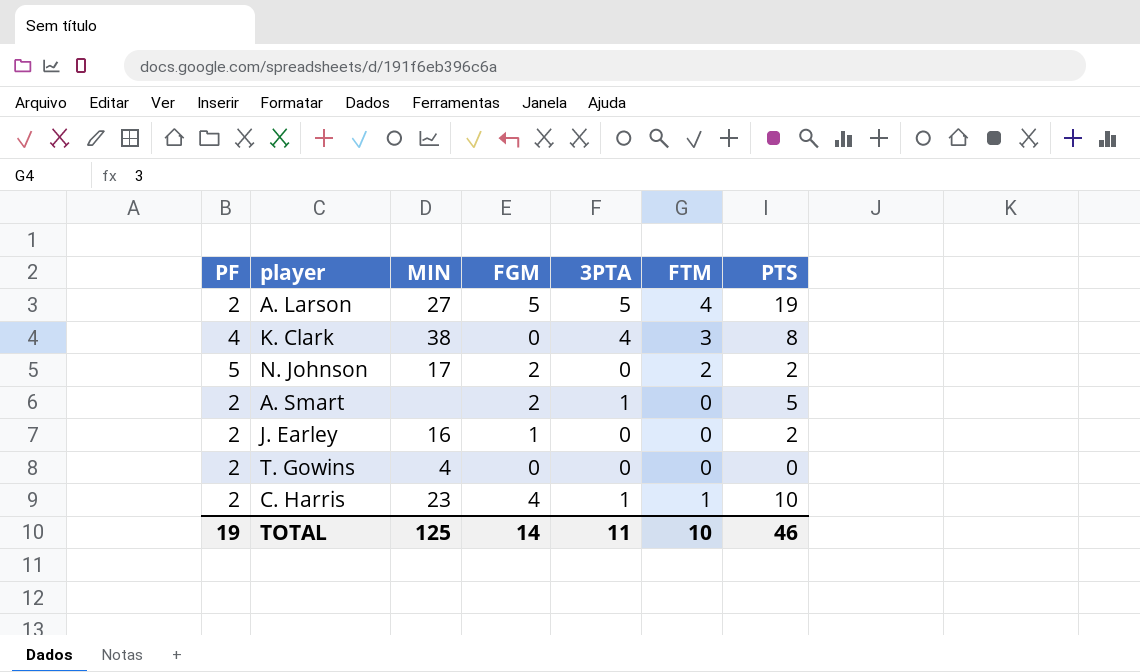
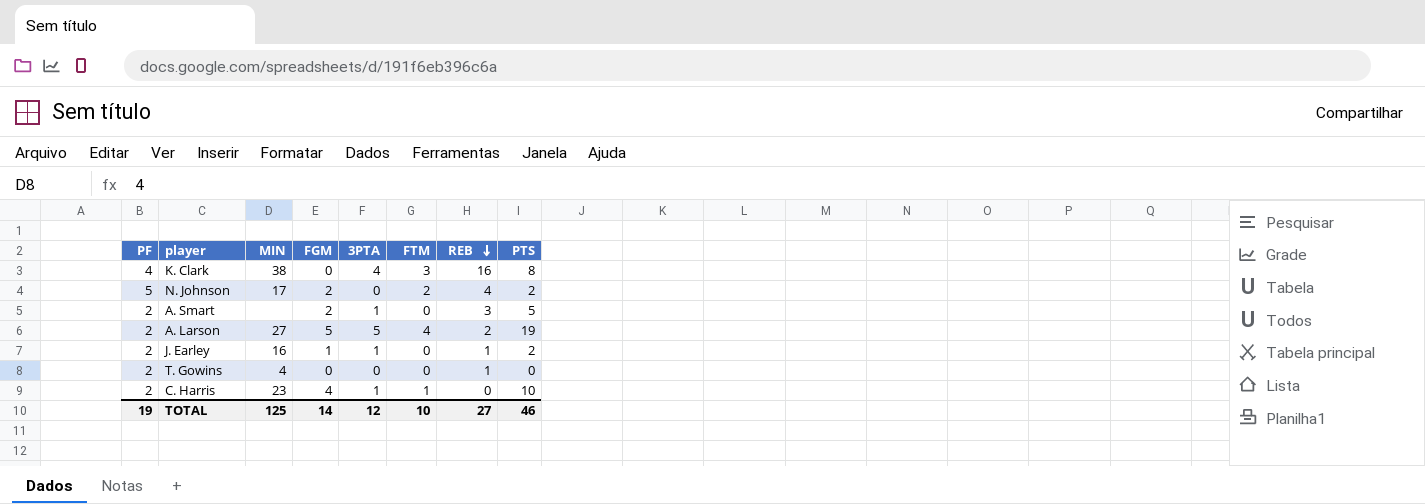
row order: none -> REB descending
column REB | position: none -> 7
J. Earley | 3PTA: 0 -> 1
TOTAL | 3PTA: 11 -> 12

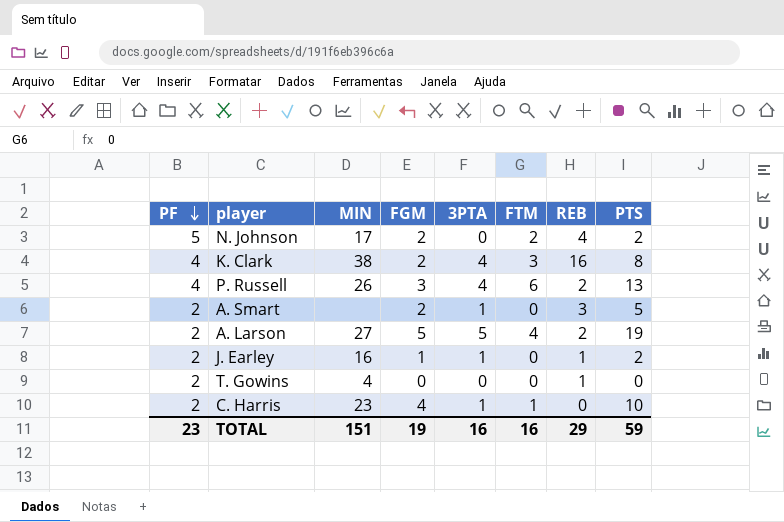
row order: REB descending -> PF descending
K. Clark | FGM: 0 -> 2
row P. Russell: none -> 4 | 26 | 3 | 4 | 6 | 2 | 13
TOTAL | PF: 19 -> 23
TOTAL | MIN: 125 -> 151
TOTAL | FGM: 14 -> 19
TOTAL | 3PTA: 12 -> 16
TOTAL | FTM: 10 -> 16
TOTAL | REB: 27 -> 29
TOTAL | PTS: 46 -> 59

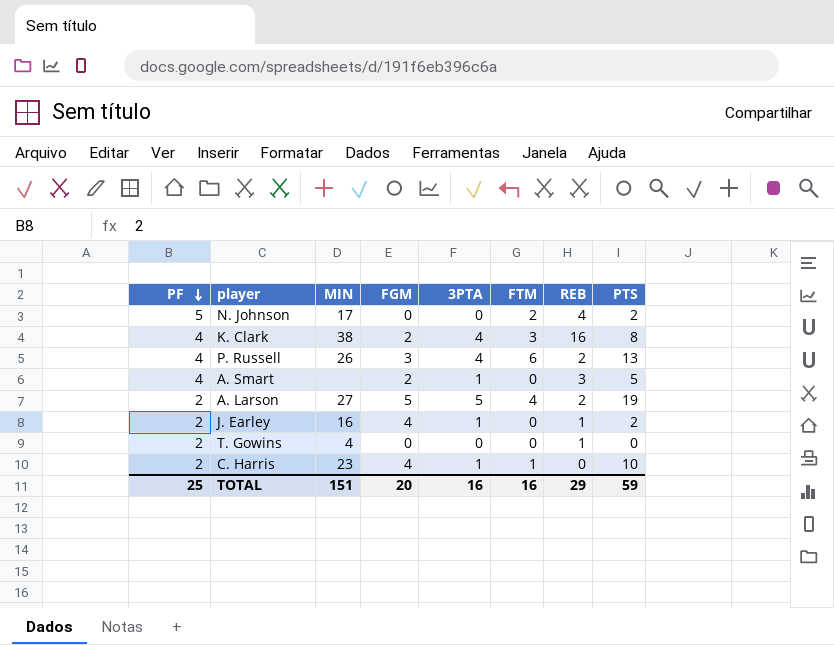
N. Johnson | FGM: 2 -> 0
A. Smart | PF: 2 -> 4
J. Earley | FGM: 1 -> 4
TOTAL | PF: 23 -> 25
TOTAL | FGM: 19 -> 20

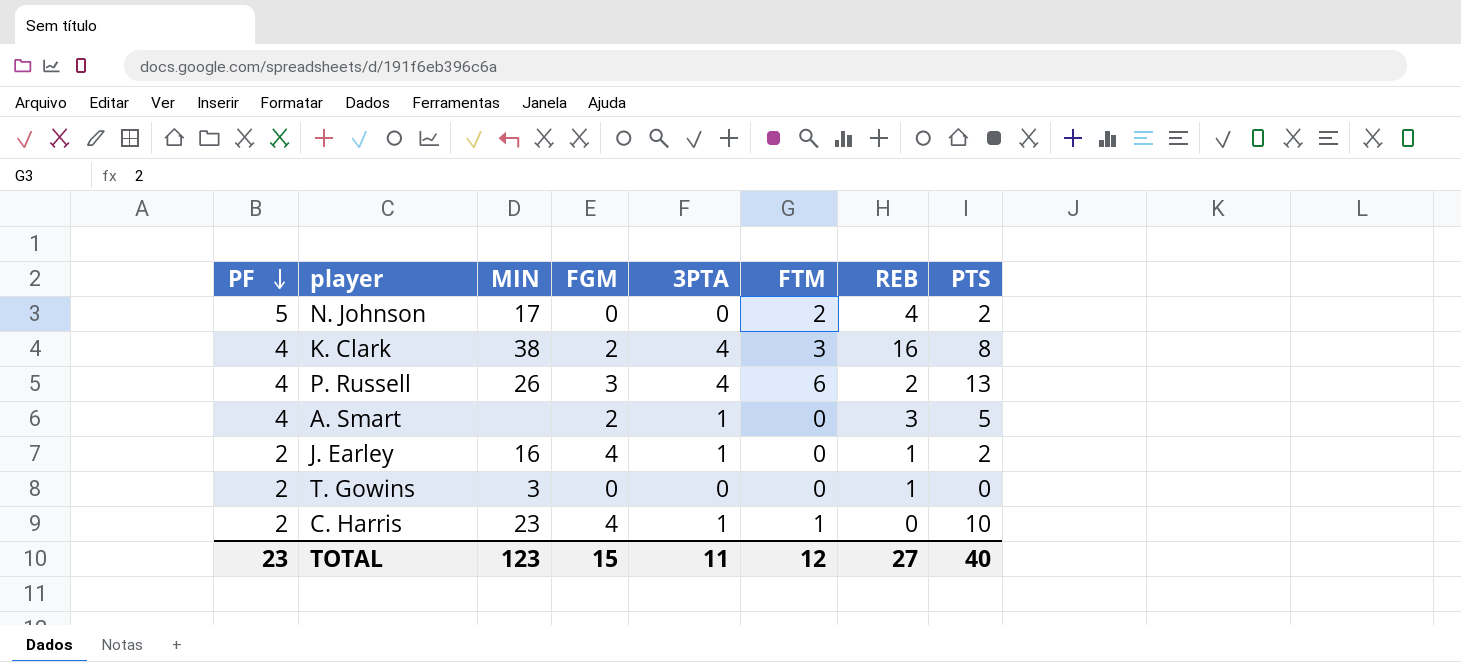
row A. Larson: 2 | 27 | 5 | 5 | 4 | 2 | 19 -> none
T. Gowins | MIN: 4 -> 3
TOTAL | PF: 25 -> 23
TOTAL | MIN: 151 -> 123
TOTAL | FGM: 20 -> 15
TOTAL | 3PTA: 16 -> 11
TOTAL | FTM: 16 -> 12
TOTAL | REB: 29 -> 27
TOTAL | PTS: 59 -> 40

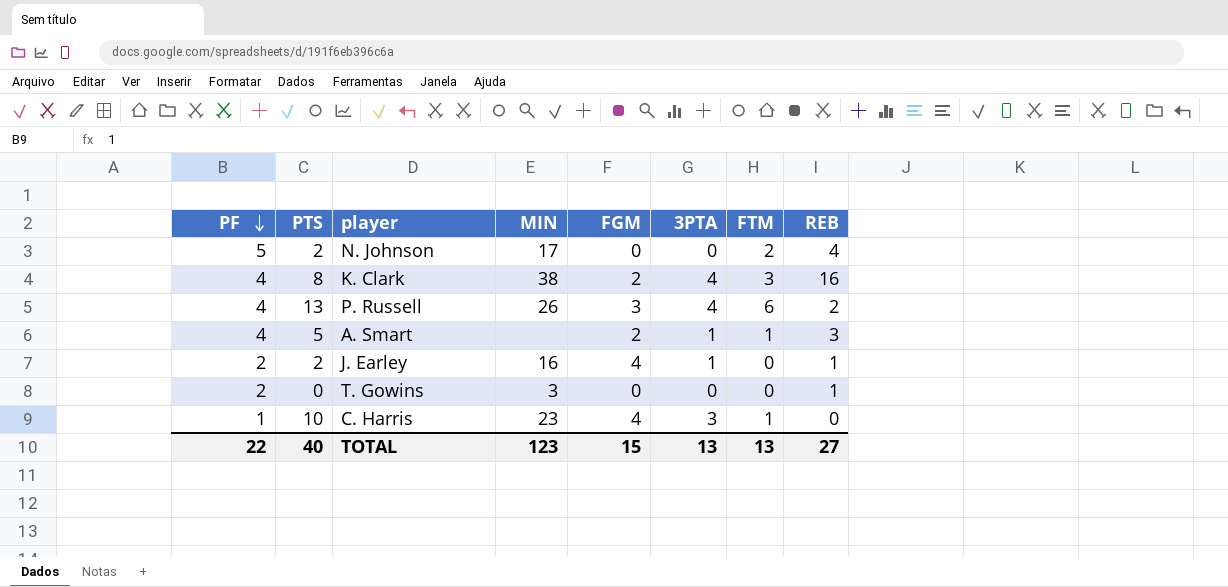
column PTS | position: 8 -> 2
A. Smart | FTM: 0 -> 1
C. Harris | PF: 2 -> 1
C. Harris | 3PTA: 1 -> 3
TOTAL | PF: 23 -> 22
TOTAL | 3PTA: 11 -> 13
TOTAL | FTM: 12 -> 13

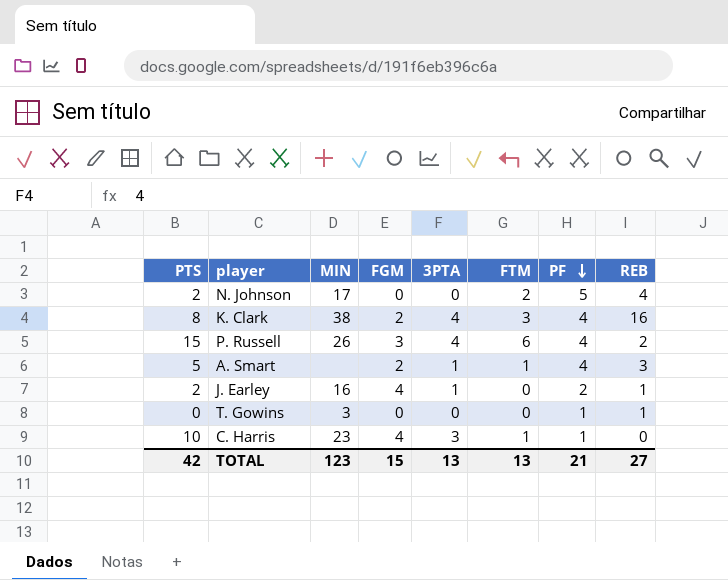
column PF | position: 1 -> 7
P. Russell | PTS: 13 -> 15
T. Gowins | PF: 2 -> 1
TOTAL | PTS: 40 -> 42
TOTAL | PF: 22 -> 21

